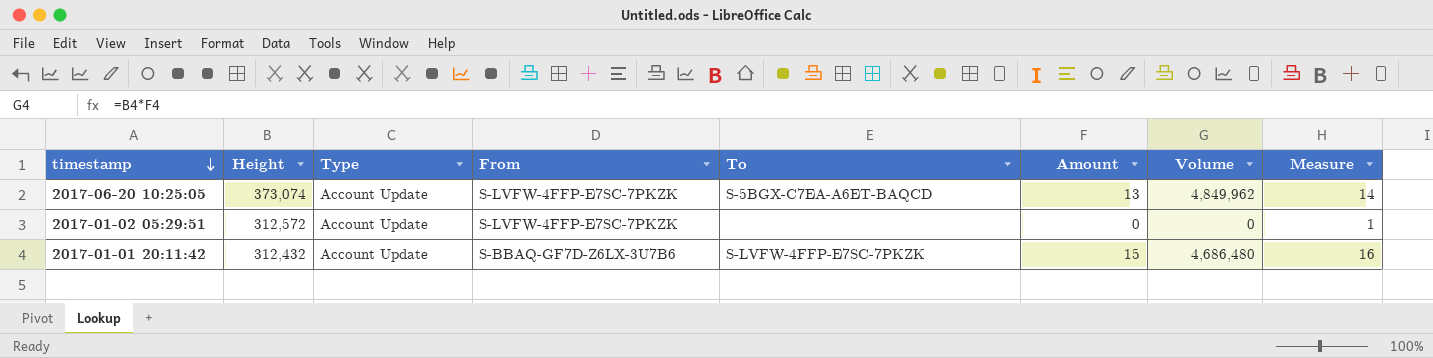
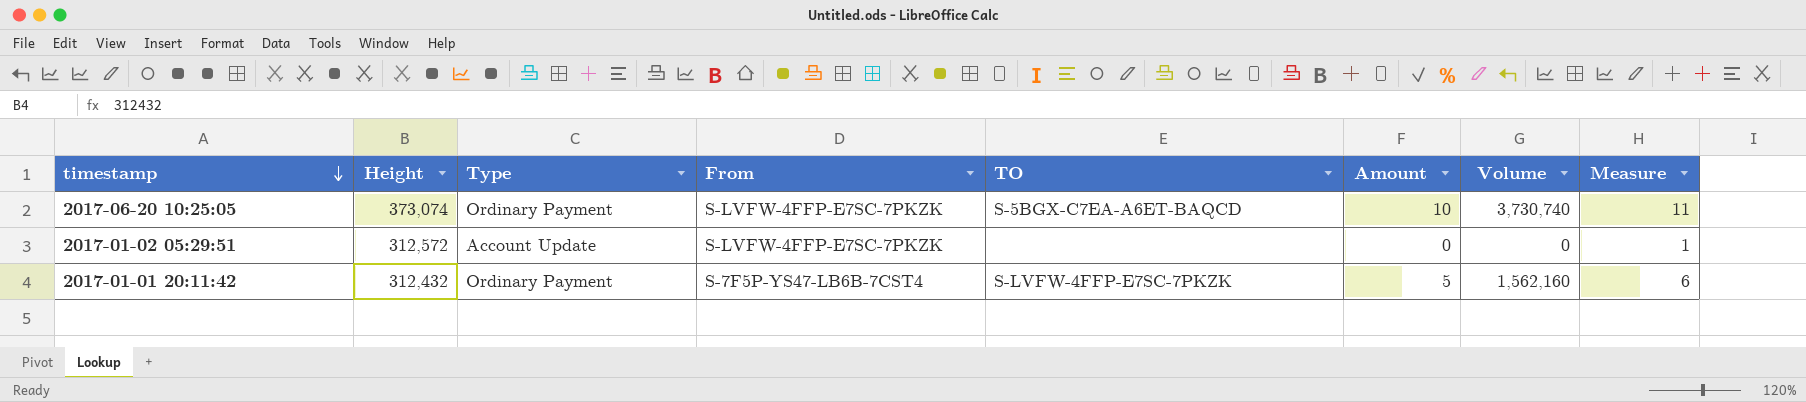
column name: To -> TO
2017-06-20 10:25:05 | Type: Account Update -> Ordinary Payment
2017-06-20 10:25:05 | Amount: 13 -> 10
2017-06-20 10:25:05 | Volume: 4,849,962 -> 3,730,740
2017-06-20 10:25:05 | Measure: 14 -> 11
2017-01-01 20:11:42 | Type: Account Update -> Ordinary Payment
2017-01-01 20:11:42 | From: S-BBAQ-GF7D-Z6LX-3U7B6 -> S-7F5P-YS47-LB6B-7CST4
2017-01-01 20:11:42 | Amount: 15 -> 5
2017-01-01 20:11:42 | Volume: 4,686,480 -> 1,562,160
2017-01-01 20:11:42 | Measure: 16 -> 6

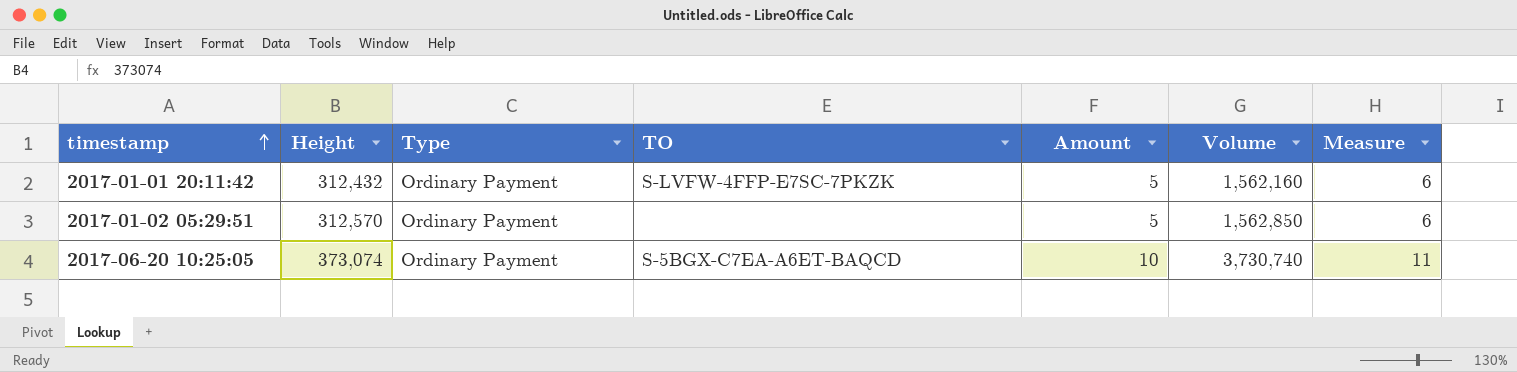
row order: timestamp descending -> timestamp ascending
column From | position: 4 -> none
2017-01-02 05:29:51 | Height: 312,572 -> 312,570
2017-01-02 05:29:51 | Type: Account Update -> Ordinary Payment
2017-01-02 05:29:51 | Amount: 0 -> 5
2017-01-02 05:29:51 | Volume: 0 -> 1,562,850
2017-01-02 05:29:51 | Measure: 1 -> 6

